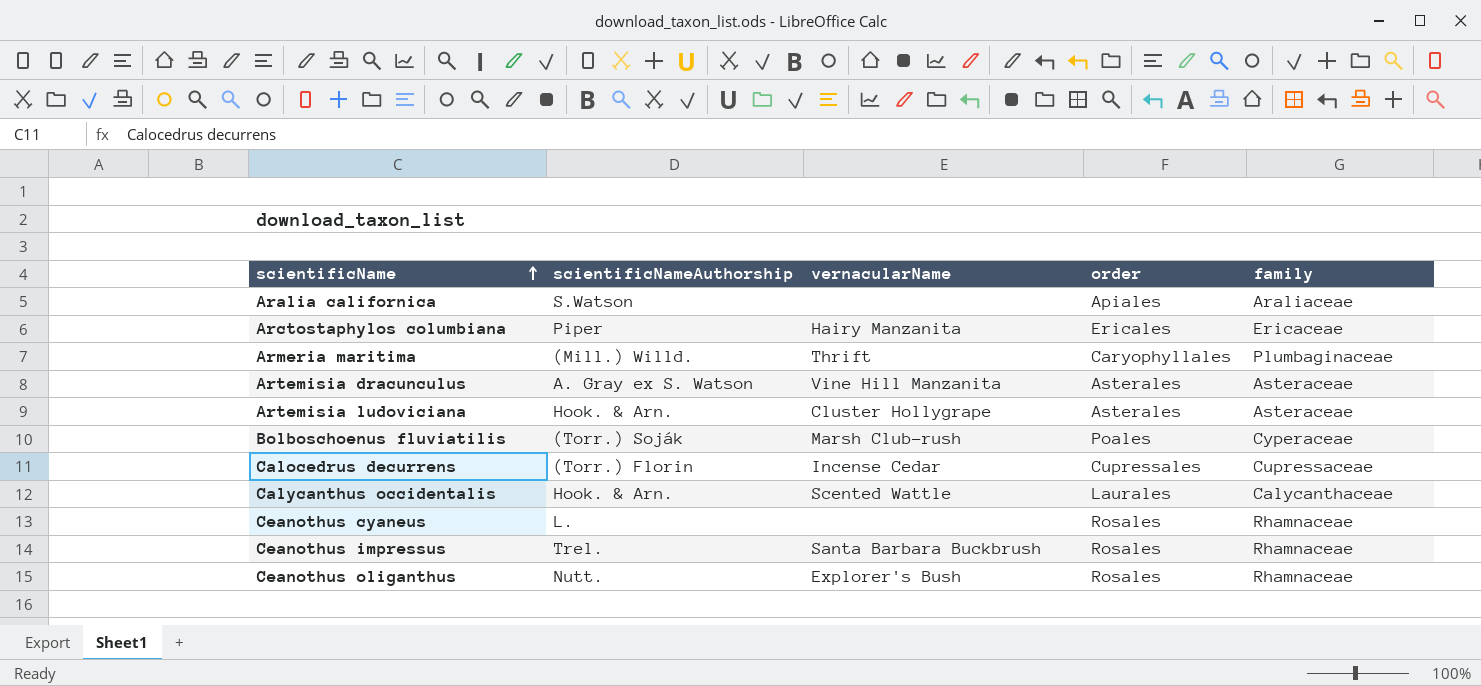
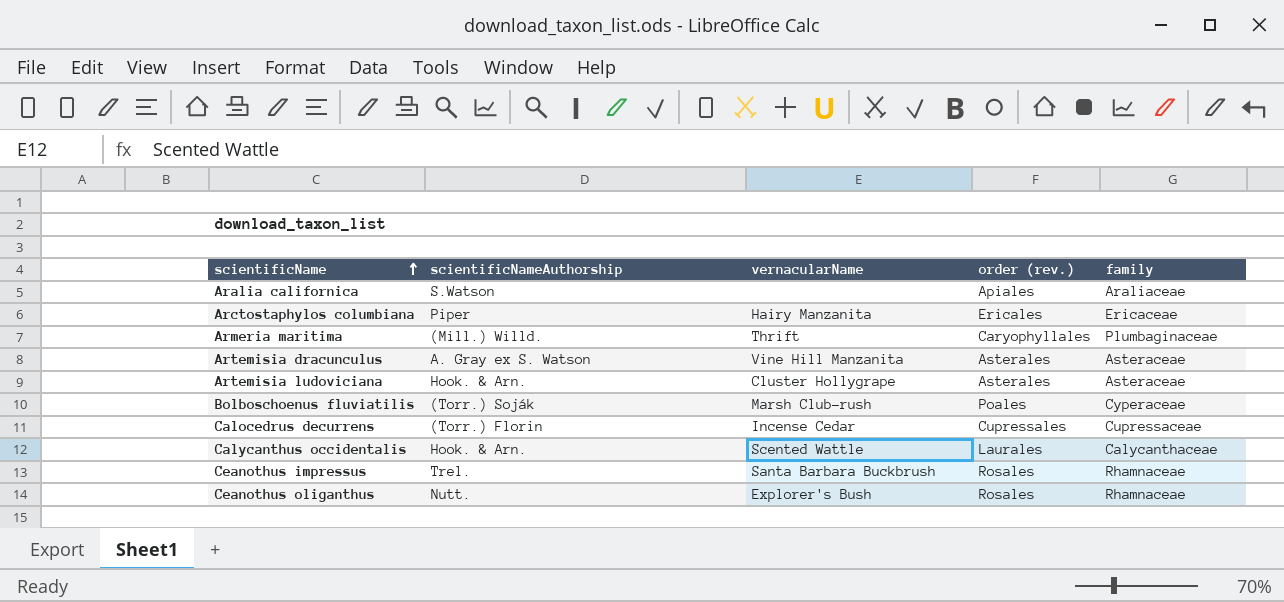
column name: order -> order (rev.)
row Ceanothus cyaneus: L. | none | Rosales | Rhamnaceae -> none

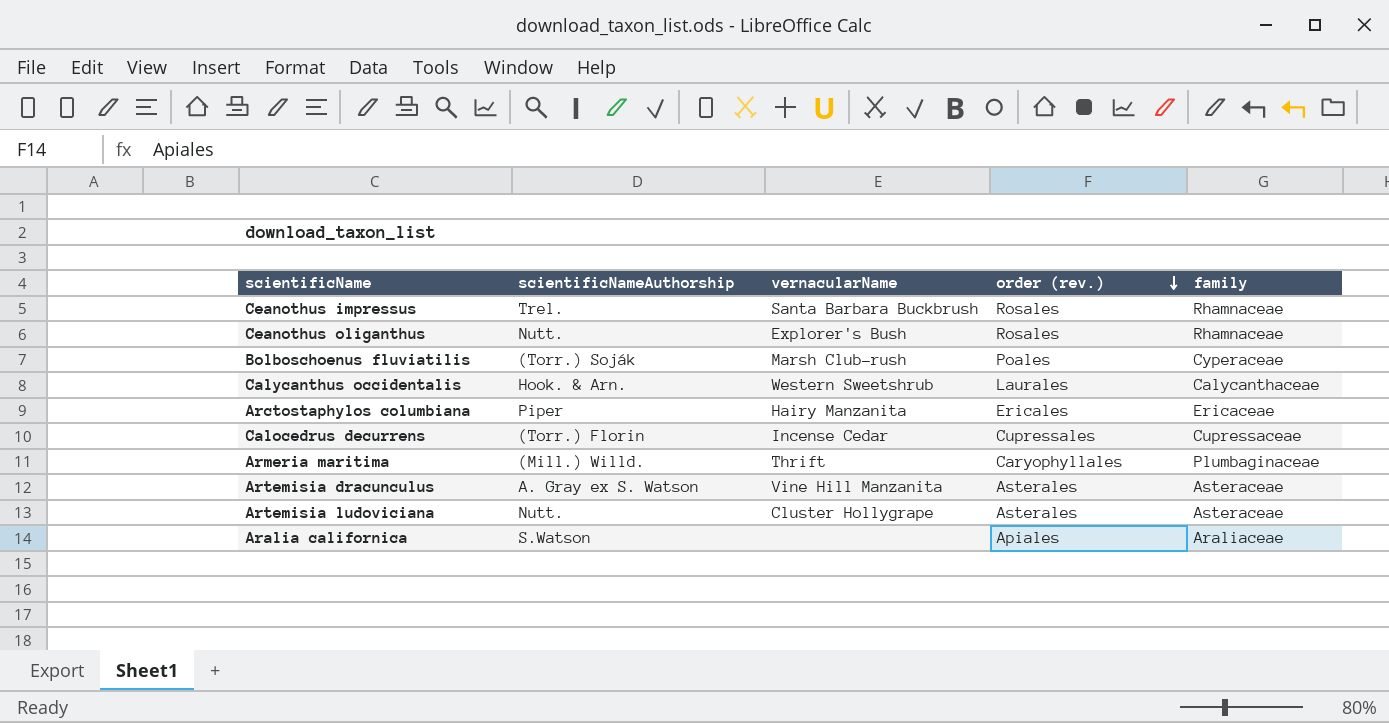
row order: scientificName ascending -> order (rev.) descending
Calycanthus occidentalis | vernacularName: Scented Wattle -> Western Sweetshrub
Artemisia ludoviciana | scientificNameAuthorship: Hook. & Arn. -> Nutt.

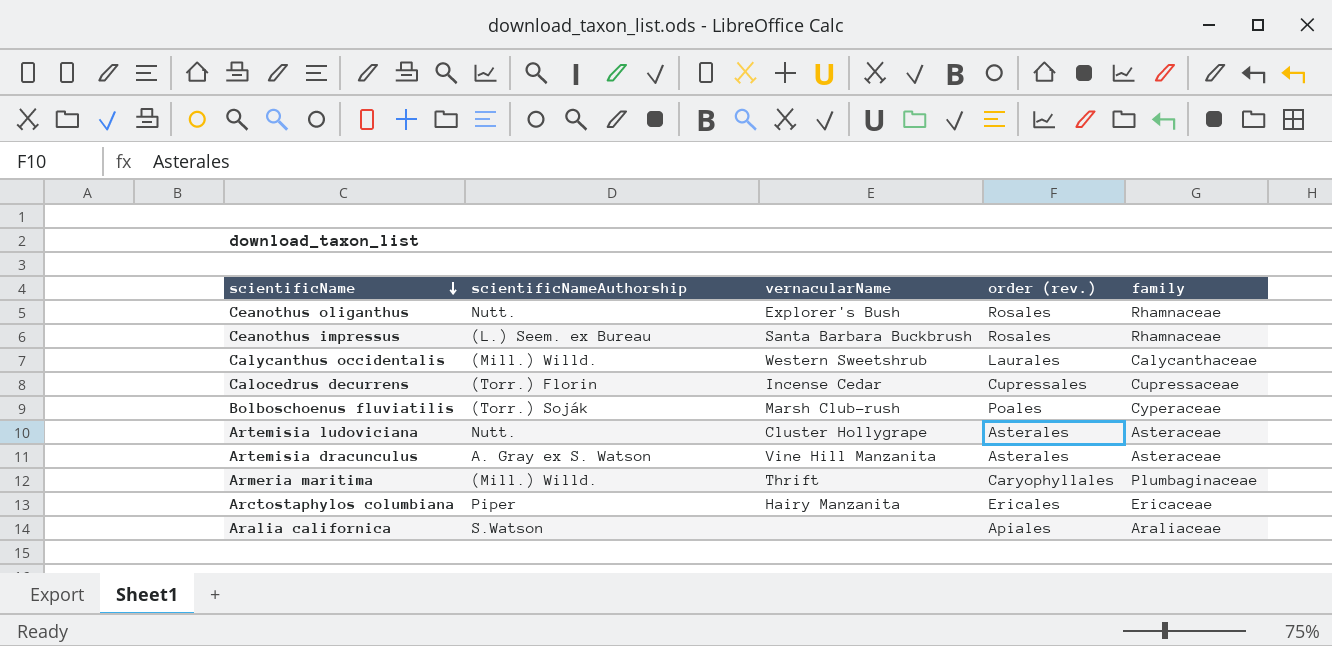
row order: order (rev.) descending -> scientificName descending
Ceanothus impressus | scientificNameAuthorship: Trel. -> (L.) Seem. ex Bureau
Calycanthus occidentalis | scientificNameAuthorship: Hook. & Arn. -> (Mill.) Willd.

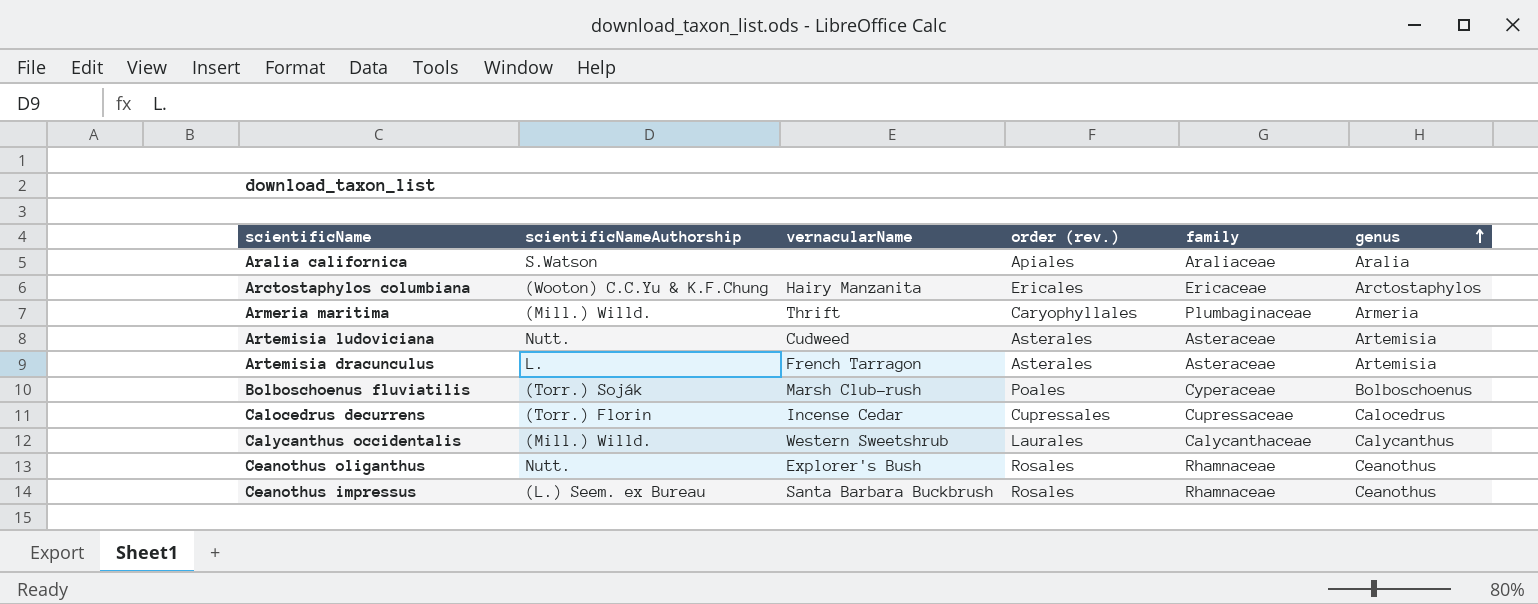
row order: scientificName descending -> genus ascending
column genus | position: none -> 6
Arctostaphylos columbiana | scientificNameAuthorship: Piper -> (Wooton) C.C.Yu & K.F.Chung
Artemisia ludoviciana | vernacularName: Cluster Hollygrape -> Cudweed
Artemisia dracunculus | scientificNameAuthorship: A. Gray ex S. Watson -> L.
Artemisia dracunculus | vernacularName: Vine Hill Manzanita -> French Tarragon

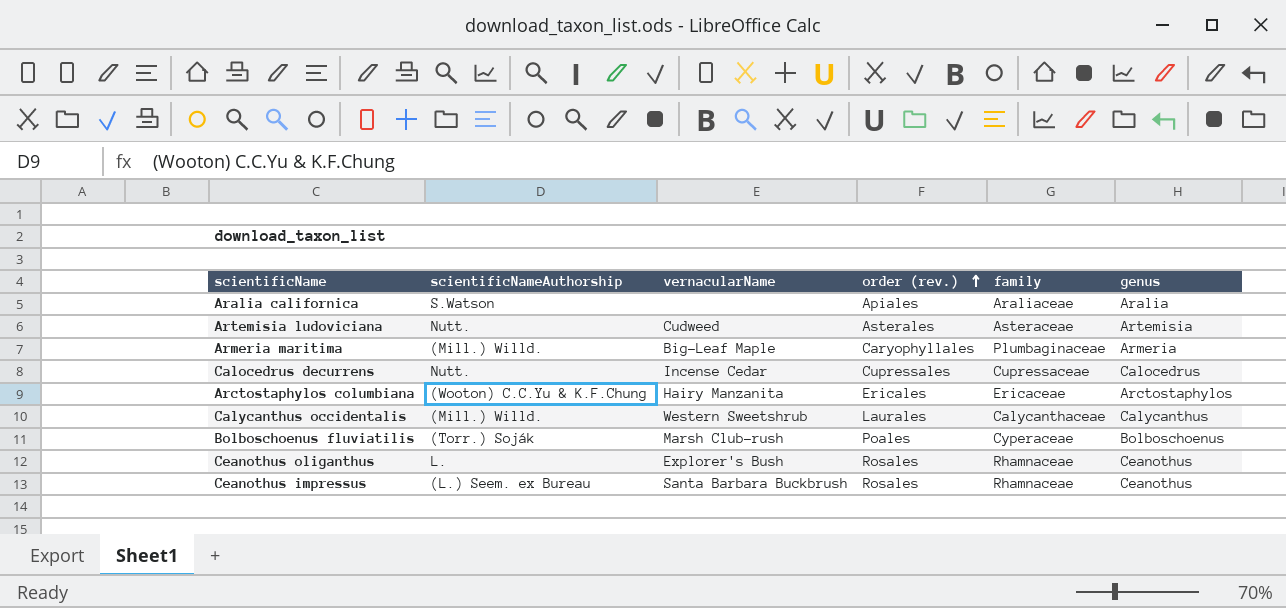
row order: genus ascending -> order (rev.) ascending
row Artemisia dracunculus: L. | French Tarragon | Asterales | Asteraceae | Artemisia -> none
Armeria maritima | vernacularName: Thrift -> Big-Leaf Maple
Calocedrus decurrens | scientificNameAuthorship: (Torr.) Florin -> Nutt.
Ceanothus oliganthus | scientificNameAuthorship: Nutt. -> L.

